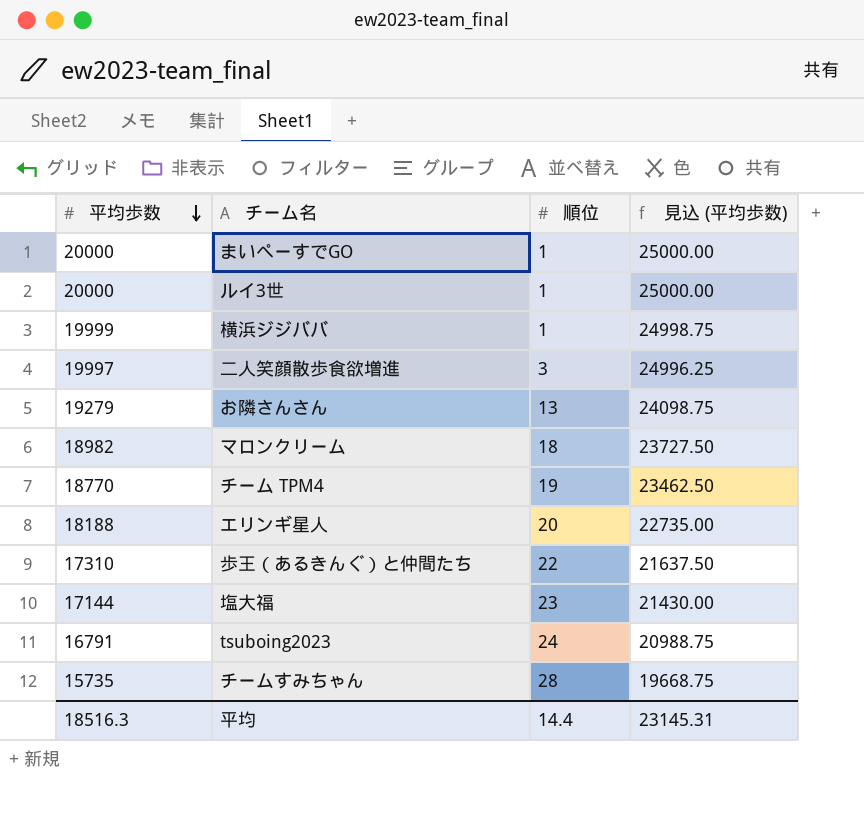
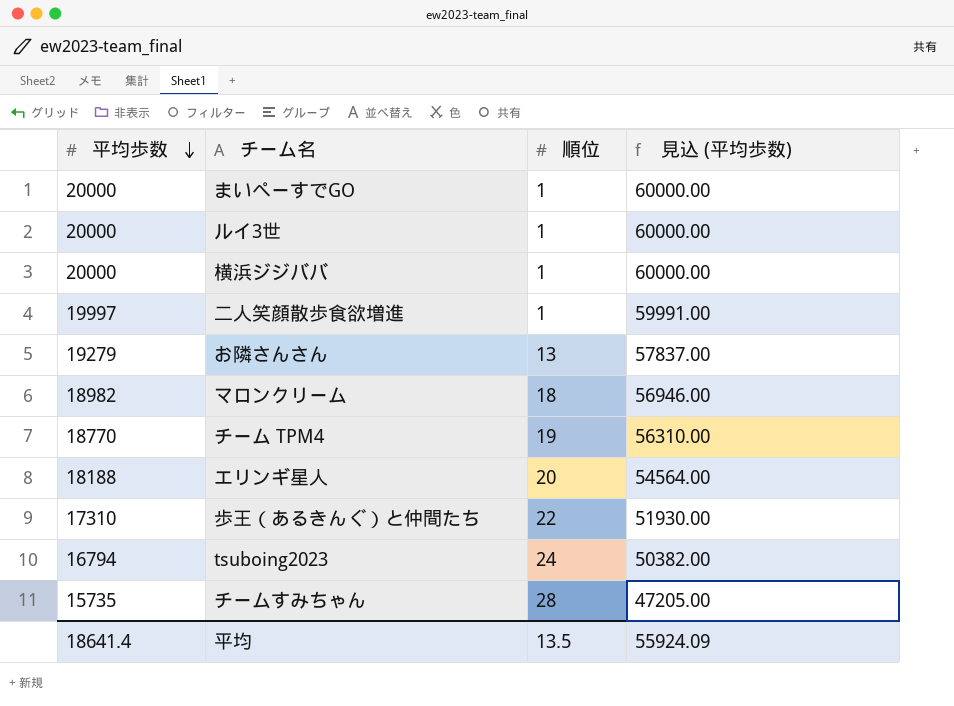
column 見込 (平均歩数) | formula: [平均歩数] * 1.25 -> [平均歩数] * 3
row 塩大福: 17144 | 23 | 21430.00 -> none
横浜ジジババ | 平均歩数: 19999 -> 20000
二人笑顔散歩食欲増進 | 順位: 3 -> 1
tsuboing2023 | 平均歩数: 16791 -> 16794
平均 | 平均歩数: 18516.3 -> 18641.4
平均 | 順位: 14.4 -> 13.5
平均 | 見込 (平均歩数): 23145.31 -> 55924.09

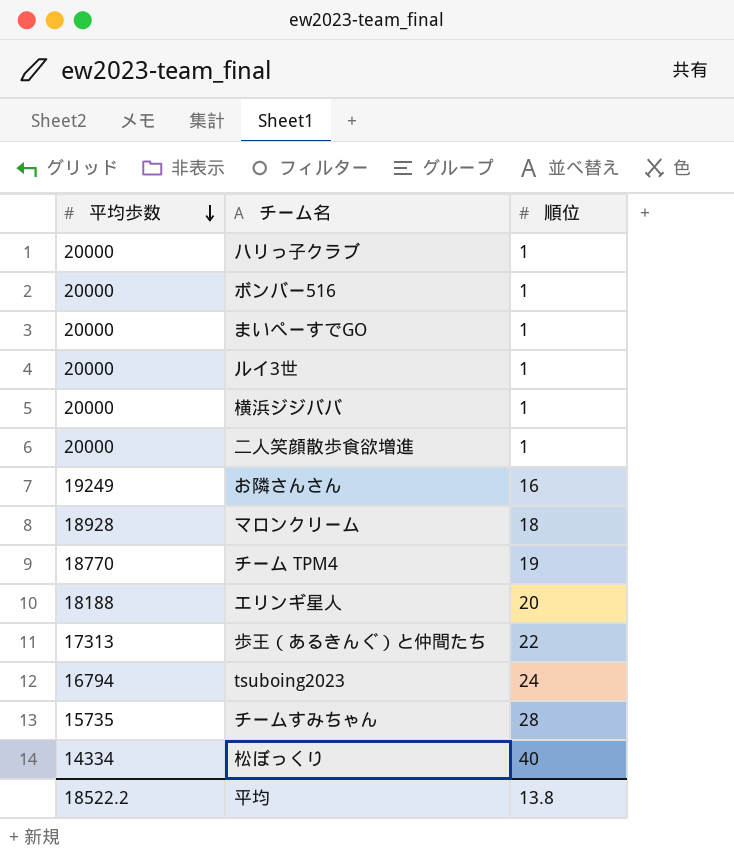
column 見込 (平均歩数) | formula: [平均歩数] * 3 -> none
row ハリっ子クラブ: none -> 20000 | 1
row ボンバー516: none -> 20000 | 1
二人笑顔散歩食欲増進 | 平均歩数: 19997 -> 20000
お隣さんさん | 平均歩数: 19279 -> 19249
お隣さんさん | 順位: 13 -> 16
マロンクリーム | 平均歩数: 18982 -> 18928
歩王（あるきんぐ）と仲間たち | 平均歩数: 17310 -> 17313
row 松ぼっくり: none -> 14334 | 40
平均 | 平均歩数: 18641.4 -> 18522.2
平均 | 順位: 13.5 -> 13.8

